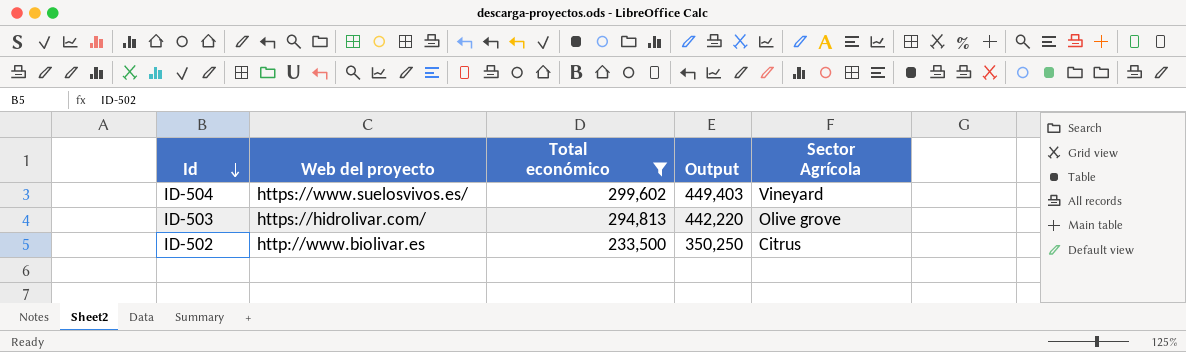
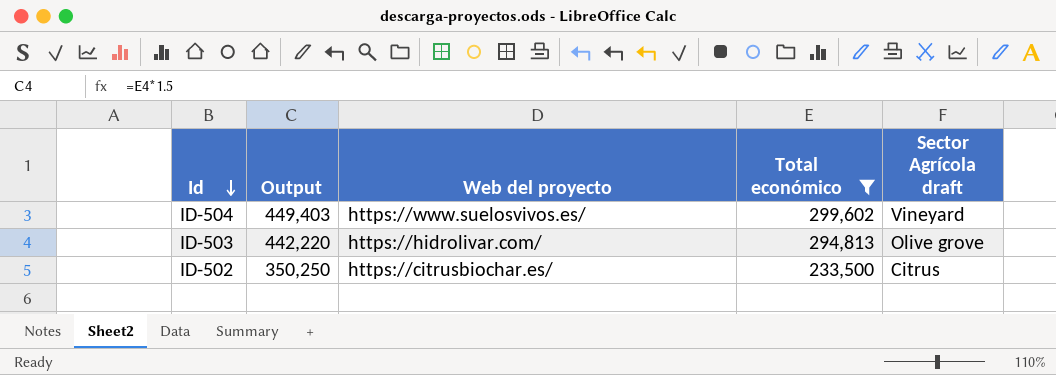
column Output | position: 4 -> 2
column name: Sector Agrícola -> Sector Agrícola draft
ID-502 | Web del proyecto: http://www.biolivar.es -> https://citrusbiochar.es/

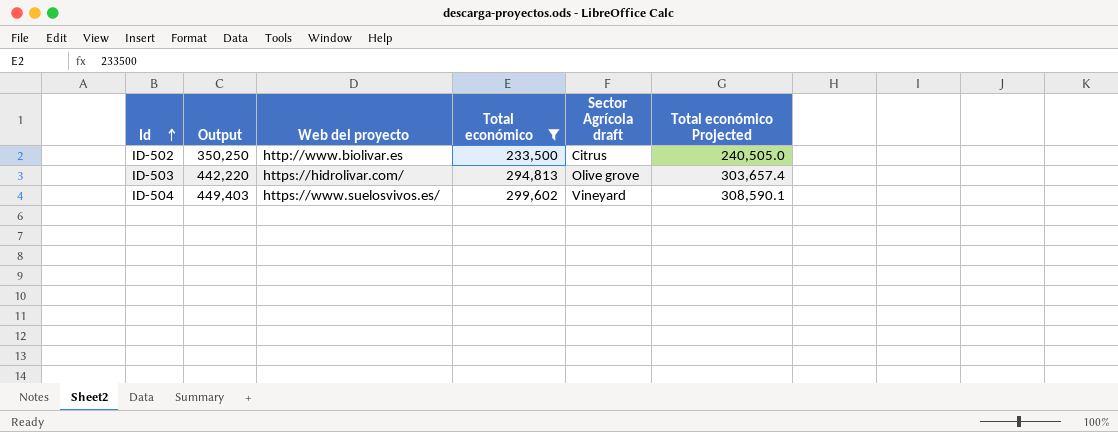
row order: Id descending -> Id ascending
column Total económico Projected | formula: none -> [Total económico] * 1.03
ID-502 | Web del proyecto: https://citrusbiochar.es/ -> http://www.biolivar.es

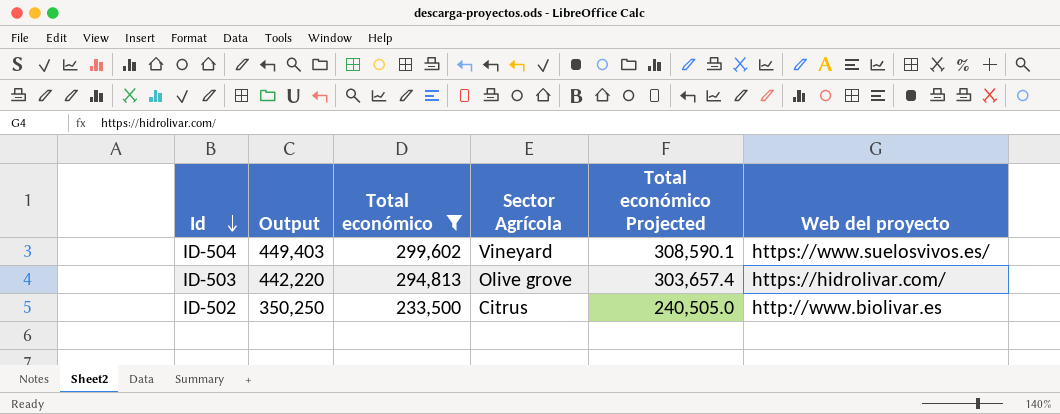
row order: Id ascending -> Id descending
column name: Sector Agrícola draft -> Sector Agrícola
column Web del proyecto | position: 3 -> 6

